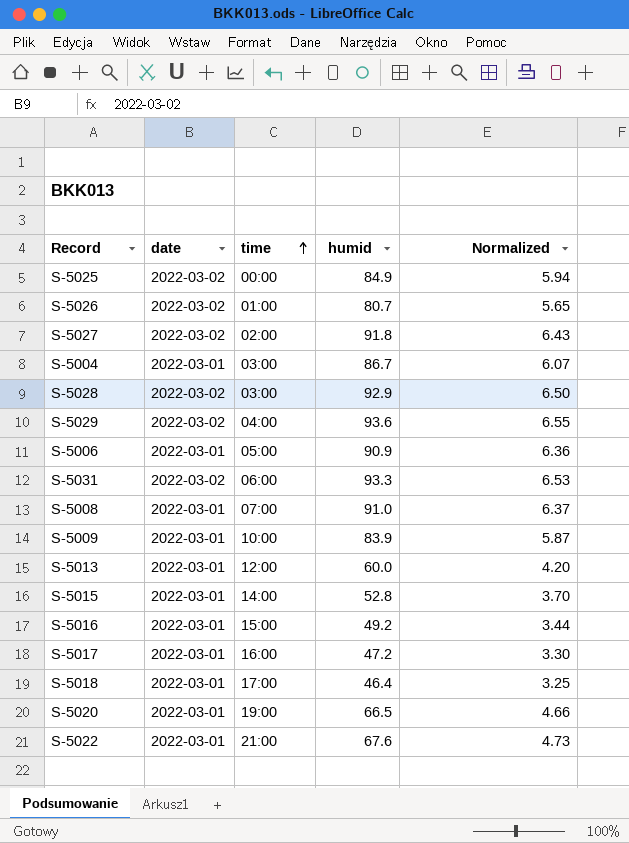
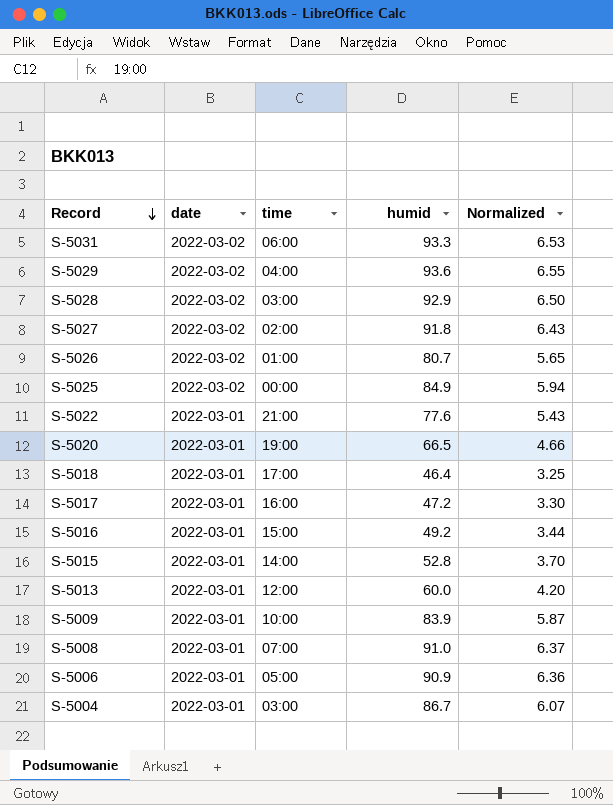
row order: time ascending -> Record descending
S-5022 | humid: 67.6 -> 77.6
S-5022 | Normalized: 4.73 -> 5.43

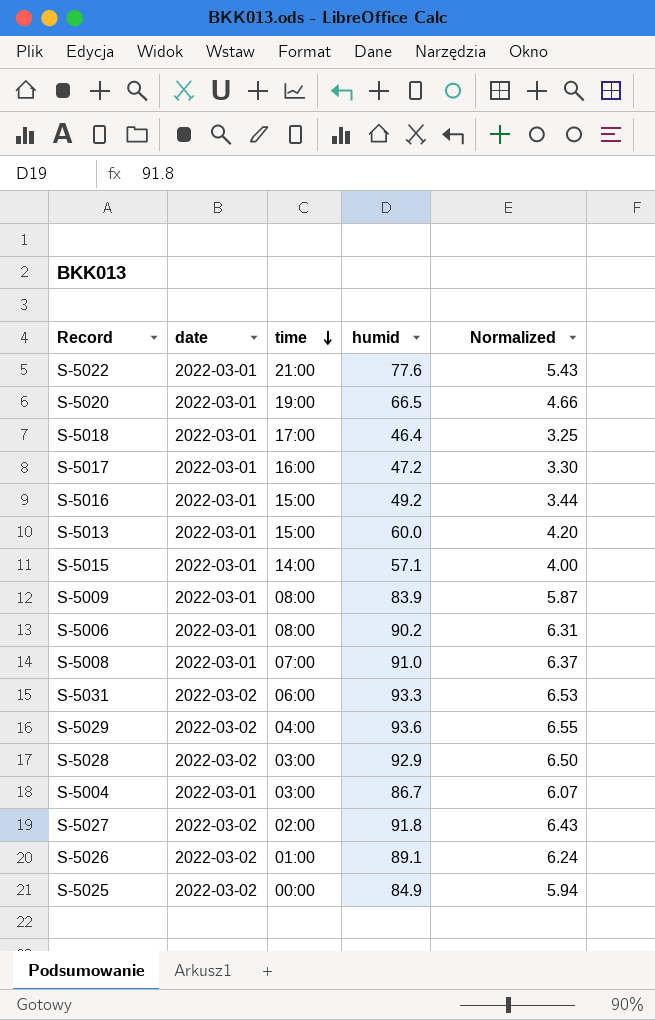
row order: Record descending -> time descending
S-5013 | time: 12:00 -> 15:00
S-5015 | humid: 52.8 -> 57.1
S-5015 | Normalized: 3.70 -> 4.00
S-5009 | time: 10:00 -> 08:00
S-5006 | time: 05:00 -> 08:00
S-5006 | humid: 90.9 -> 90.2
S-5006 | Normalized: 6.36 -> 6.31
S-5026 | humid: 80.7 -> 89.1
S-5026 | Normalized: 5.65 -> 6.24

